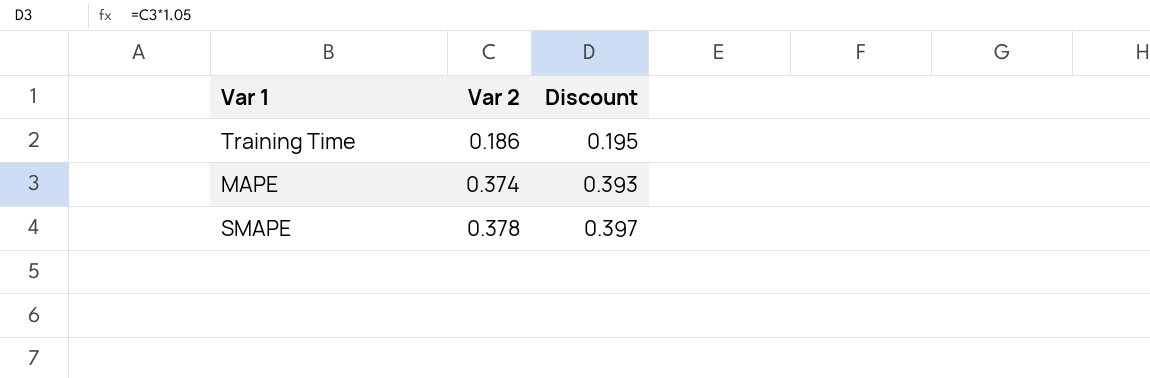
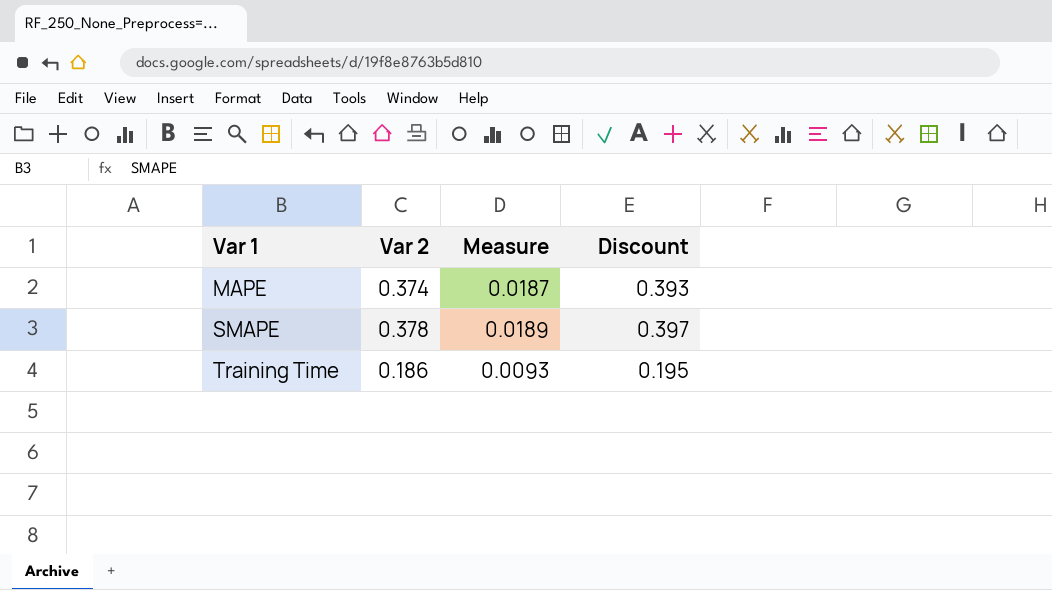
row order: Var 2 ascending -> Var 1 ascending
column Measure | formula: none -> [Var 2] * 0.05

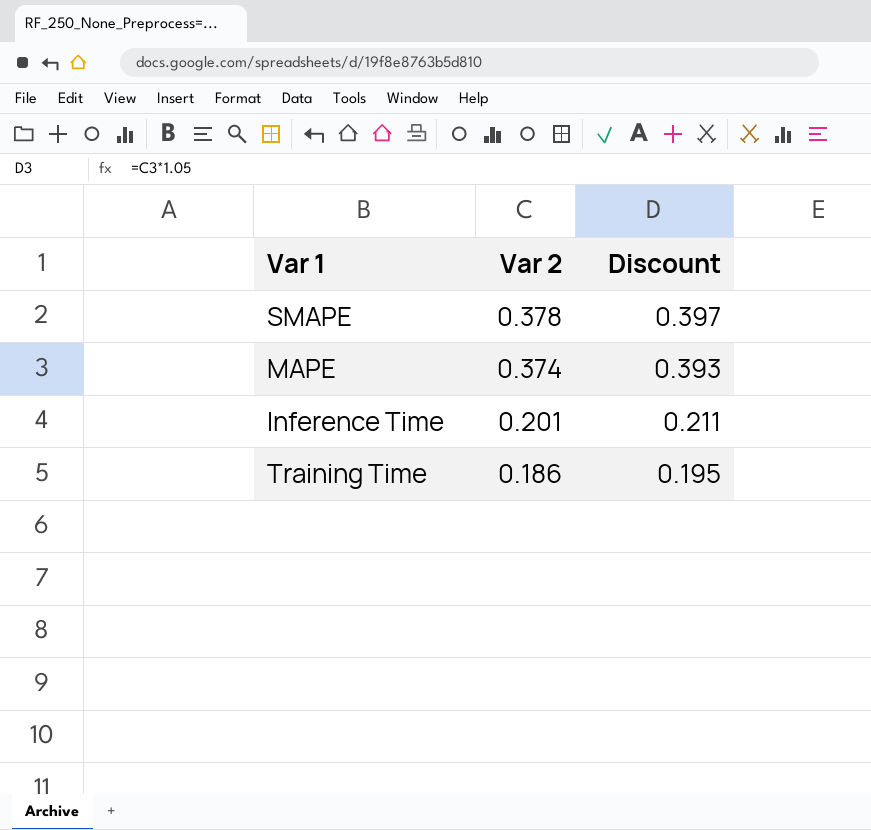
row order: Var 1 ascending -> Var 2 descending
column Measure | formula: [Var 2] * 0.05 -> none
row Inference Time: none -> 0.201 | 0.211

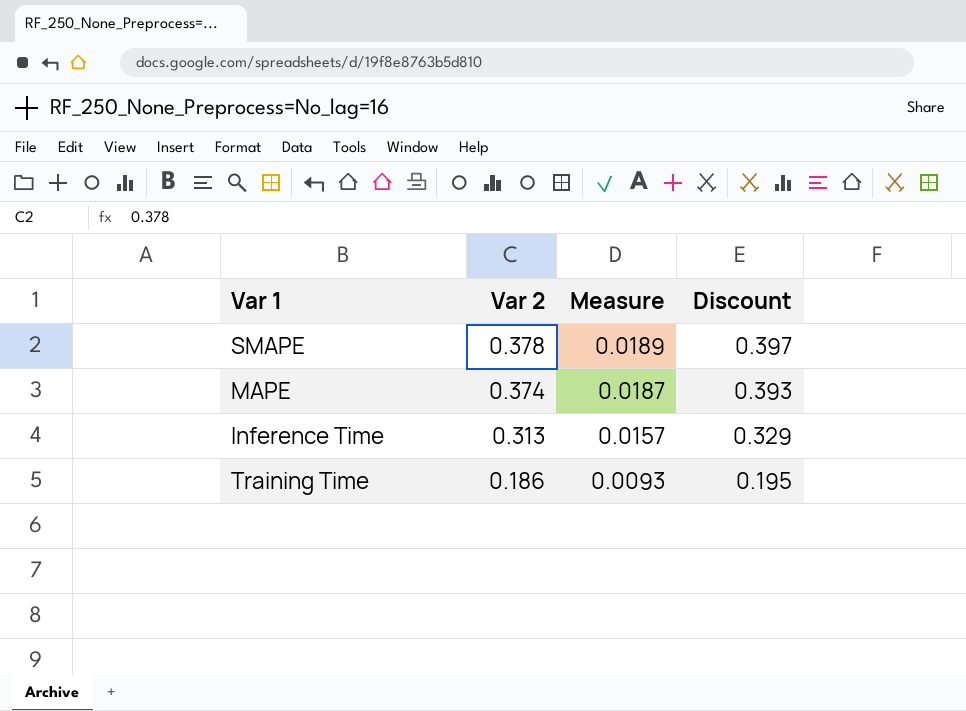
column Measure | formula: none -> [Var 2] * 0.05
Inference Time | Var 2: 0.201 -> 0.313
Inference Time | Discount: 0.211 -> 0.329

